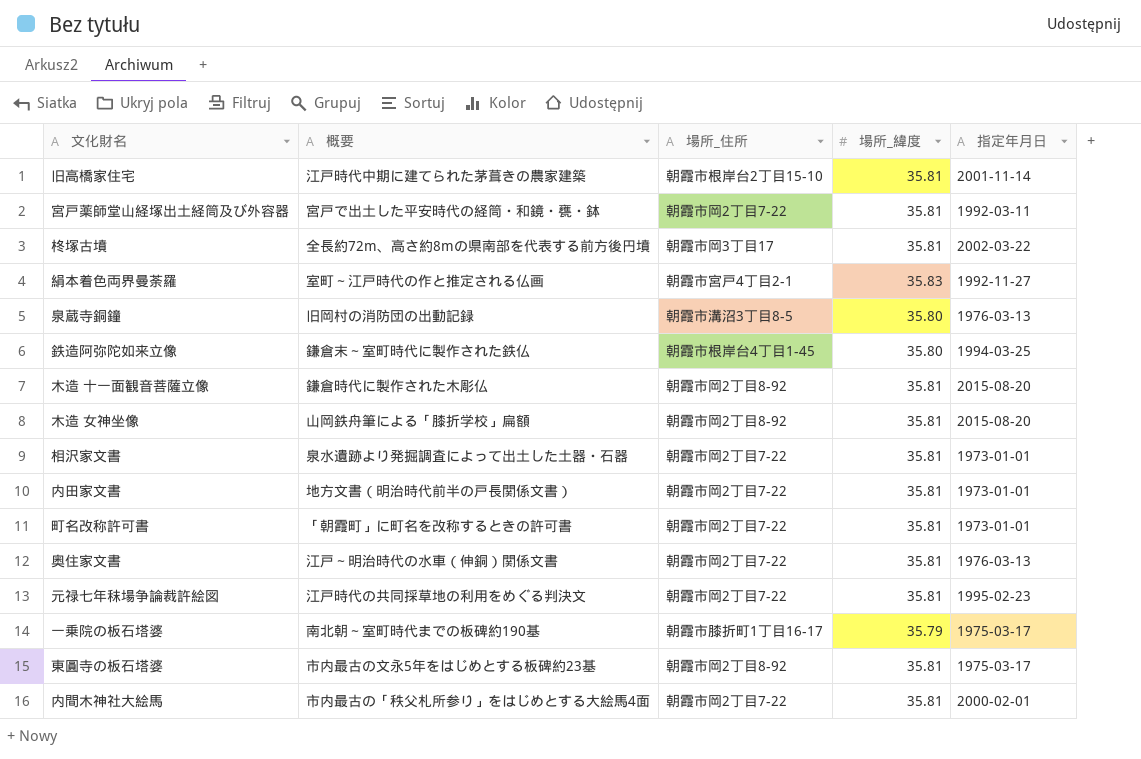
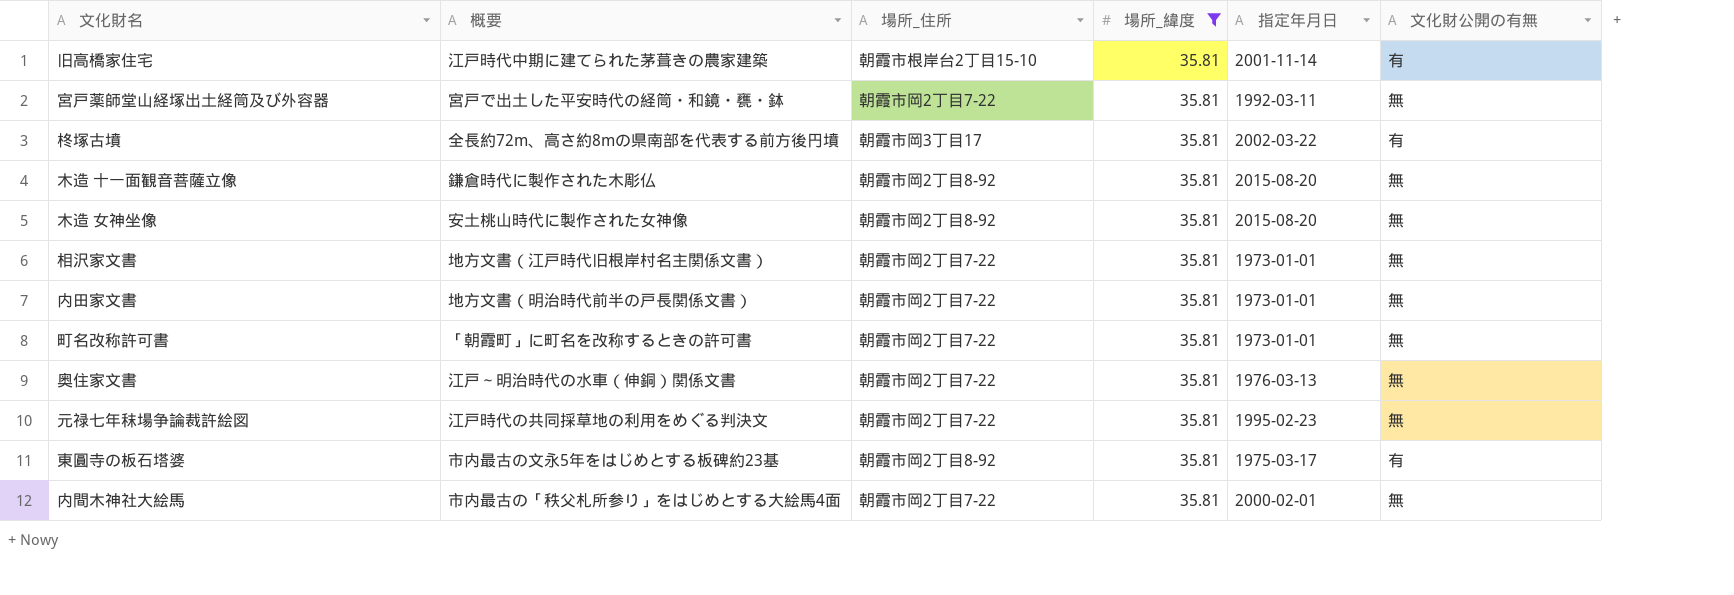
filter: none -> 場所_緯度 = 35.81
column 文化財公開の有無 | position: none -> 6
木造 女神坐像 | 概要: 山岡鉄舟筆による「膝折学校」扁額 -> 安土桃山時代に製作された女神像
相沢家文書 | 概要: 泉水遺跡より発掘調査によって出土した土器・石器 -> 地方文書（江戸時代旧根岸村名主関係文書）

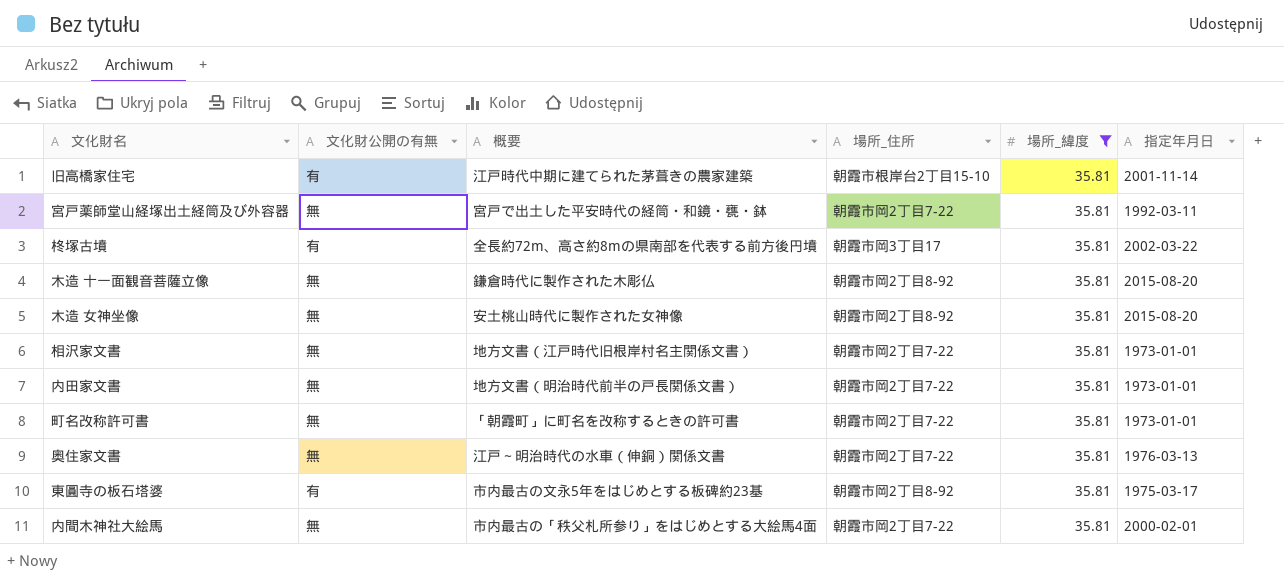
column 文化財公開の有無 | position: 6 -> 2
row 元禄七年秣場争論裁許絵図: 江戸時代の共同採草地の利用をめぐる判決文 | 朝霞市岡2丁目7-22 | 35.81 | 1995-02-23 | 無 -> none

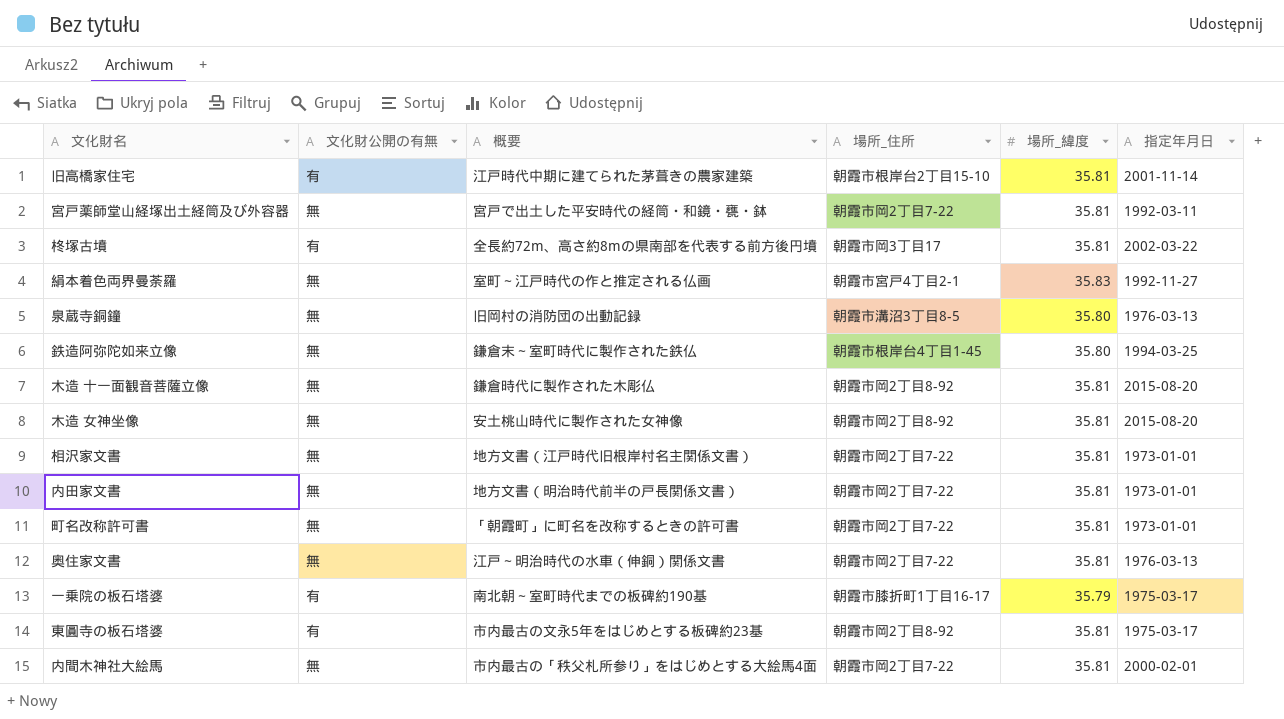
filter: 場所_緯度 = 35.81 -> none

